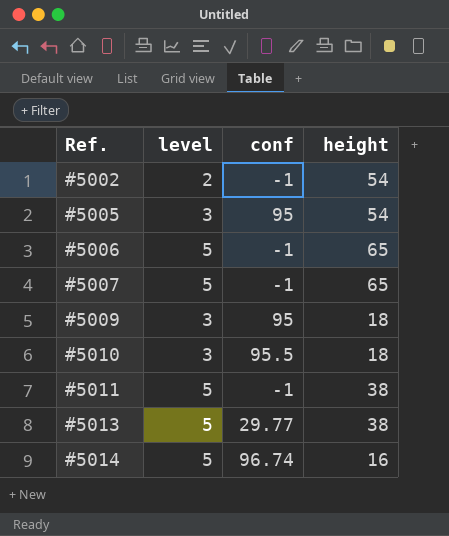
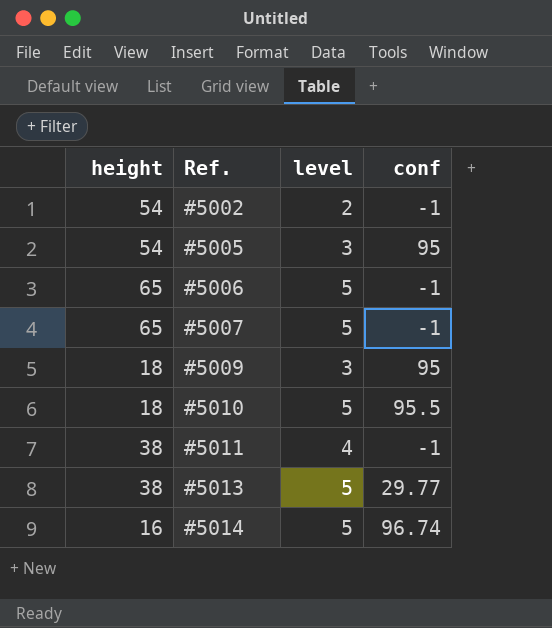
column height | position: 4 -> 1
#5010 | level: 3 -> 5
#5011 | level: 5 -> 4

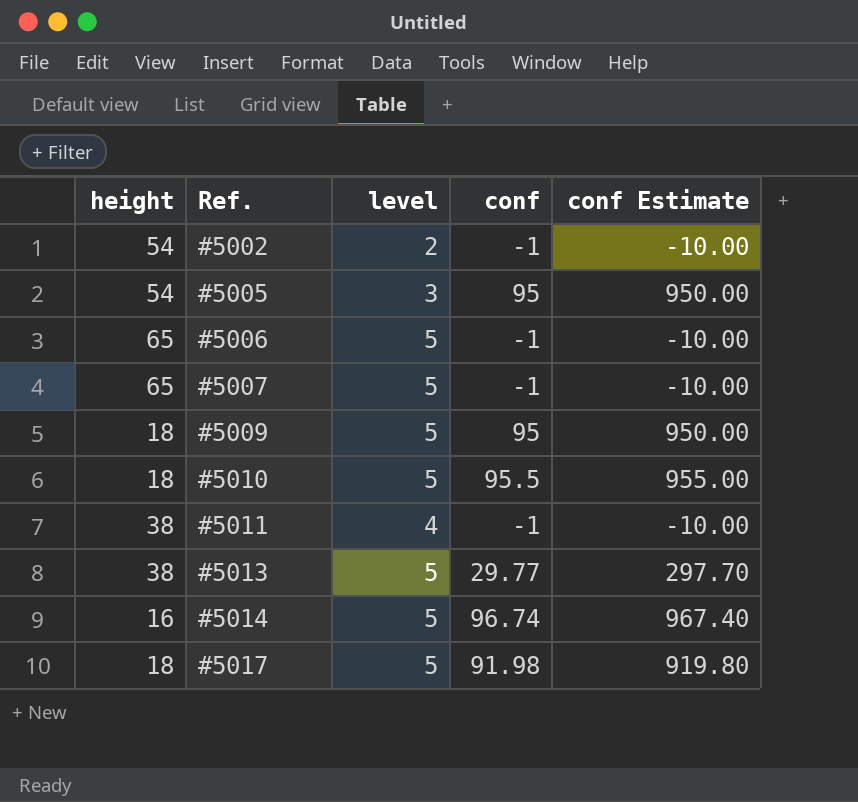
column conf Estimate | formula: none -> [conf] * 10
#5009 | level: 3 -> 5
row #5017: none -> 18 | 5 | 91.98 | 919.80

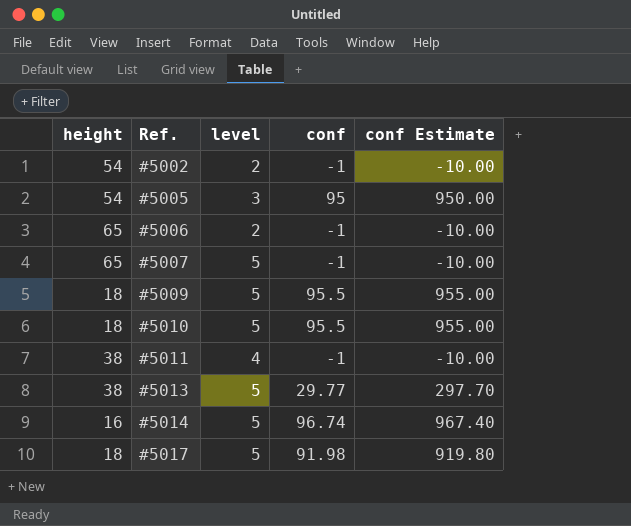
#5006 | level: 5 -> 2
#5009 | conf: 95 -> 95.5
#5009 | conf Estimate: 950.00 -> 955.00

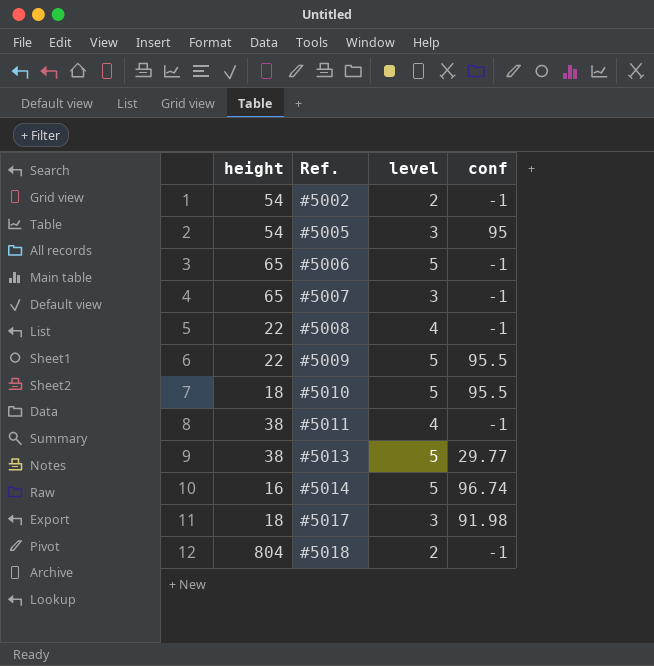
column conf Estimate | formula: [conf] * 10 -> none
#5006 | level: 2 -> 5
#5007 | level: 5 -> 3
row #5008: none -> 22 | 4 | -1
#5009 | height: 18 -> 22
#5017 | level: 5 -> 3
row #5018: none -> 804 | 2 | -1

